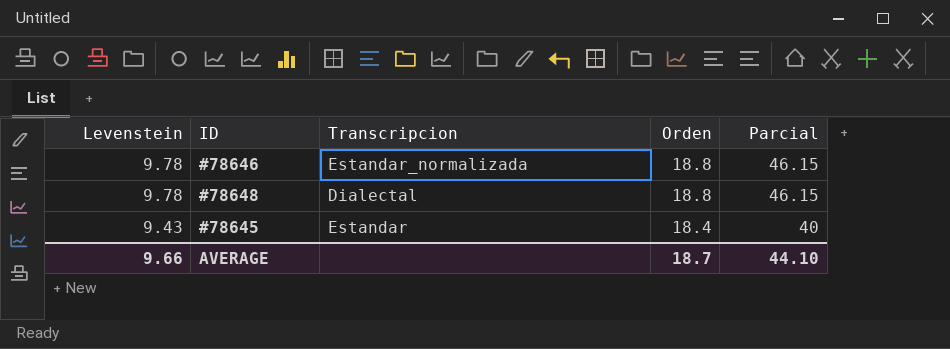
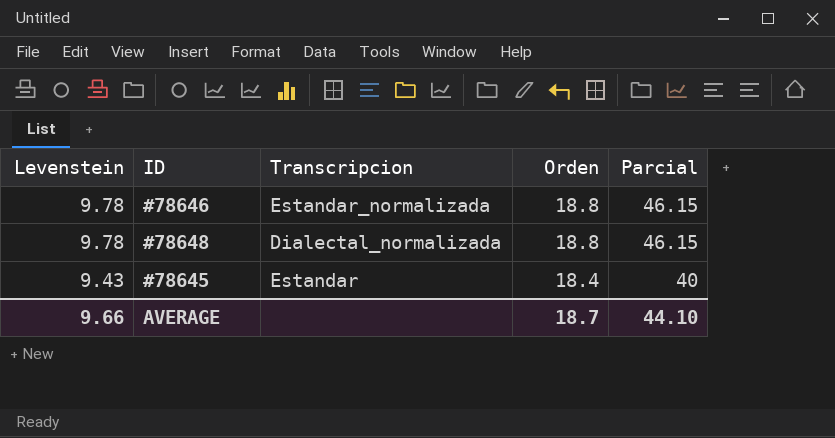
#78648 | Transcripcion: Dialectal -> Dialectal_normalizada

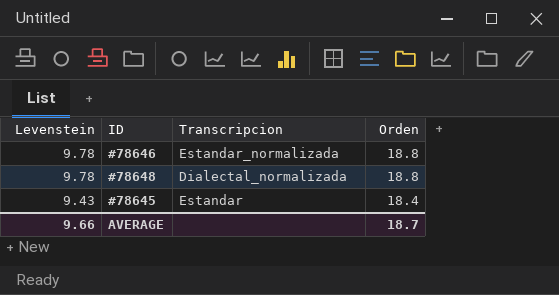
column Parcial | position: 5 -> none

